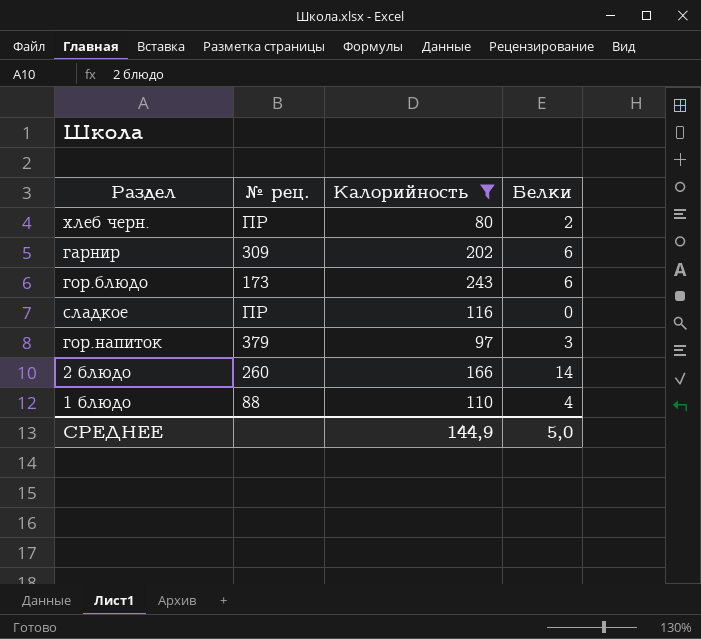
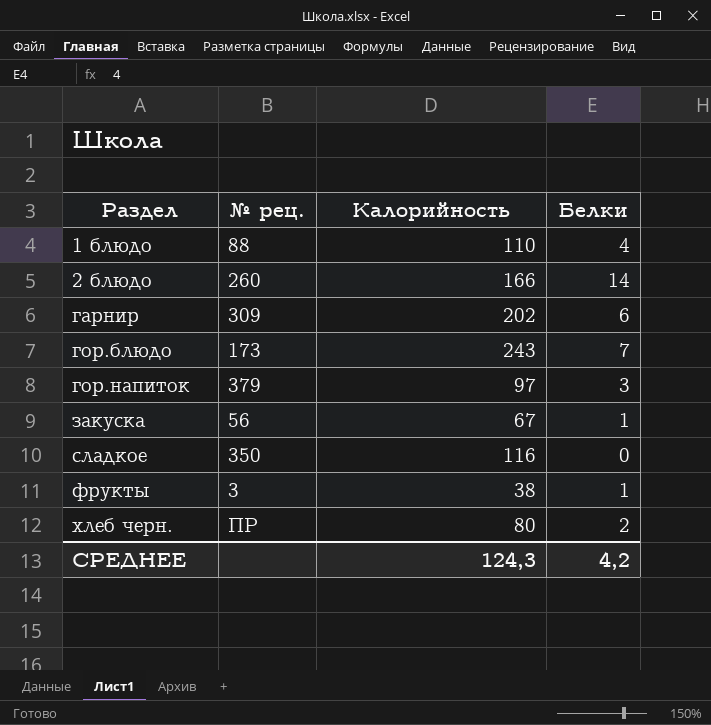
filter: Калорийность >= 80 -> none
row order: none -> Раздел ascending
гор.блюдо | Белки: 6 -> 7
сладкое | № рец.: ПР -> 350
СРЕДНЕЕ | Калорийность: 144,9 -> 124,3
СРЕДНЕЕ | Белки: 5,0 -> 4,2

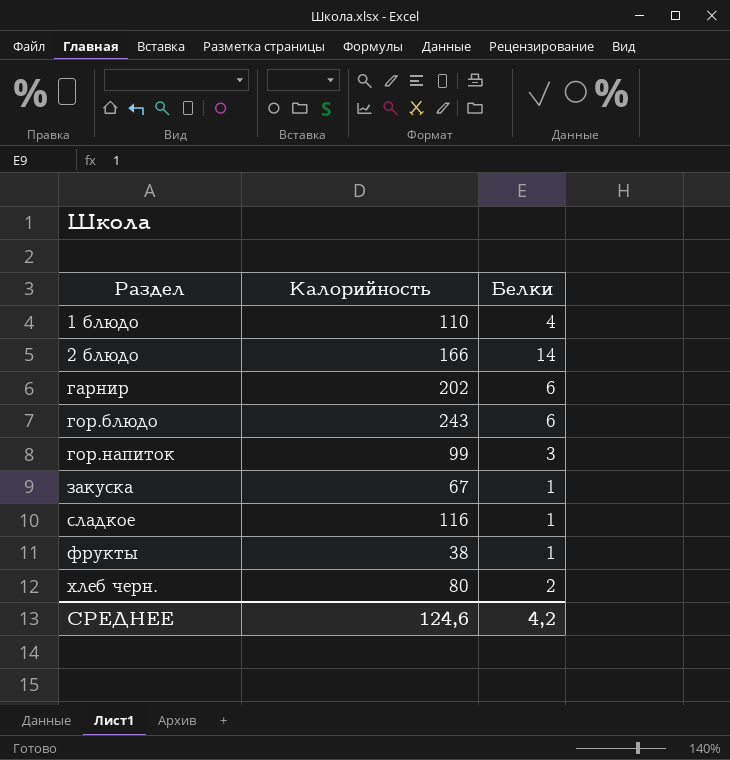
column № рец. | position: 2 -> none
гор.блюдо | Белки: 7 -> 6
гор.напиток | Калорийность: 97 -> 99
сладкое | Белки: 0 -> 1
СРЕДНЕЕ | Калорийность: 124,3 -> 124,6

